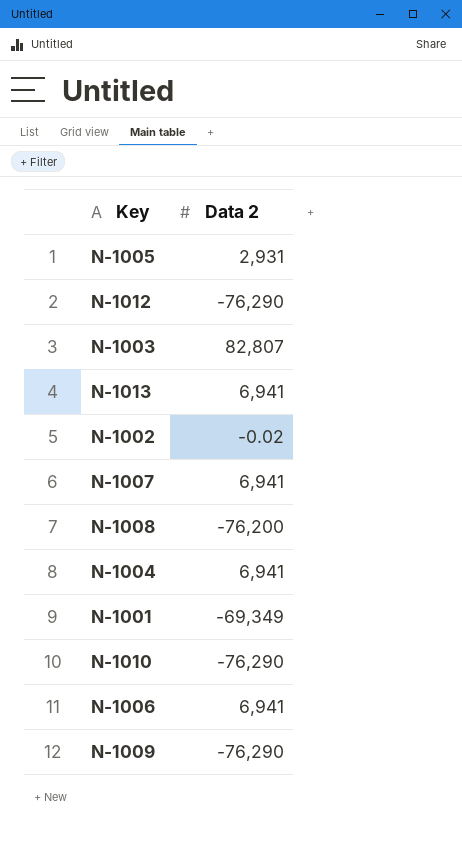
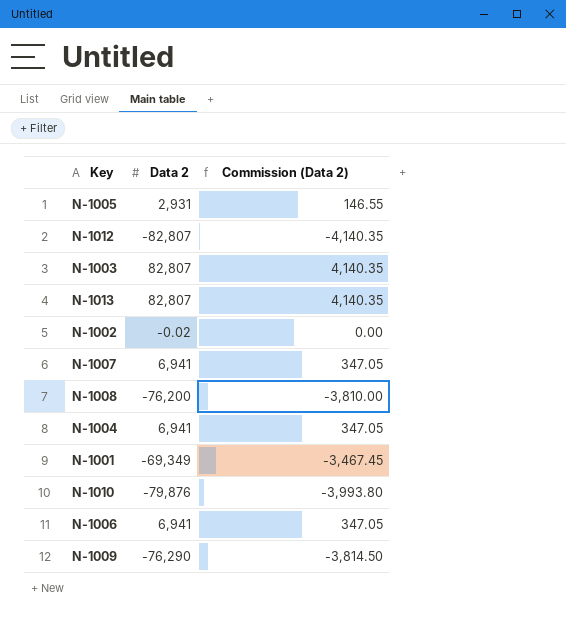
column Commission (Data 2) | formula: none -> [Data 2] * 0.05
N-1012 | Data 2: -76,290 -> -82,807
N-1013 | Data 2: 6,941 -> 82,807
N-1010 | Data 2: -76,290 -> -79,876

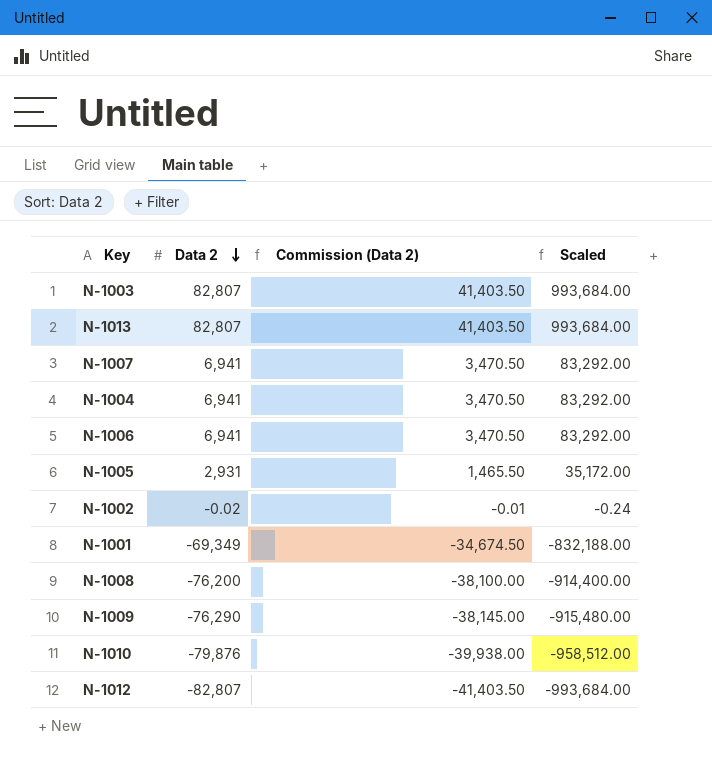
row order: none -> Data 2 descending
column Commission (Data 2) | formula: [Data 2] * 0.05 -> [Data 2] * 0.5
column Scaled | formula: none -> [Data 2] * 12

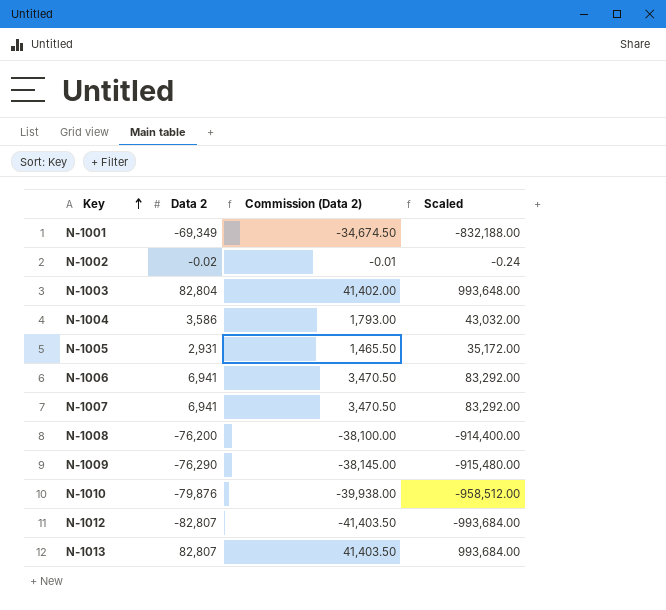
row order: Data 2 descending -> Key ascending
N-1003 | Data 2: 82,807 -> 82,804
N-1003 | Commission (Data 2): 41,403.50 -> 41,402.00
N-1003 | Scaled: 993,684.00 -> 993,648.00
N-1004 | Data 2: 6,941 -> 3,586
N-1004 | Commission (Data 2): 3,470.50 -> 1,793.00
N-1004 | Scaled: 83,292.00 -> 43,032.00

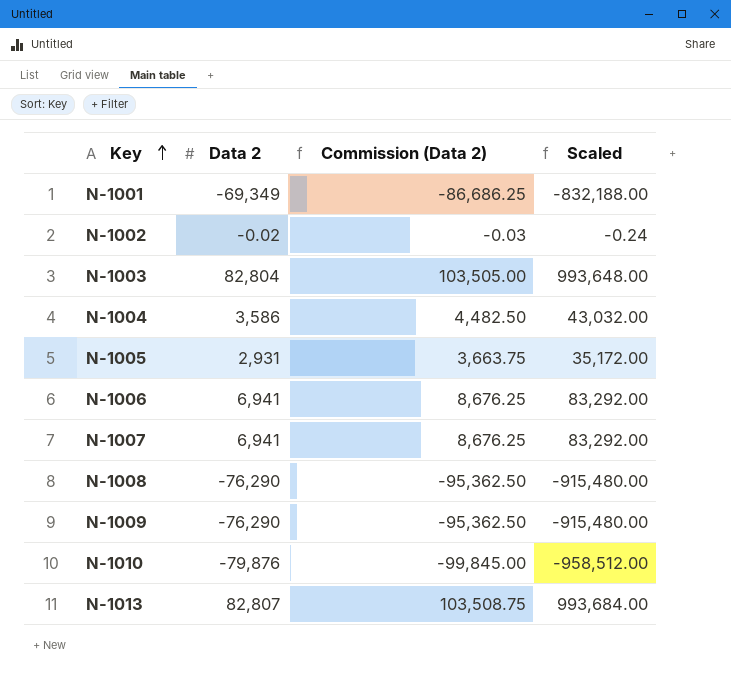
column Commission (Data 2) | formula: [Data 2] * 0.5 -> [Data 2] * 1.25
row N-1012: -82,807 | -41,403.50 | -993,684.00 -> none
N-1008 | Data 2: -76,200 -> -76,290
N-1008 | Scaled: -914,400.00 -> -915,480.00

